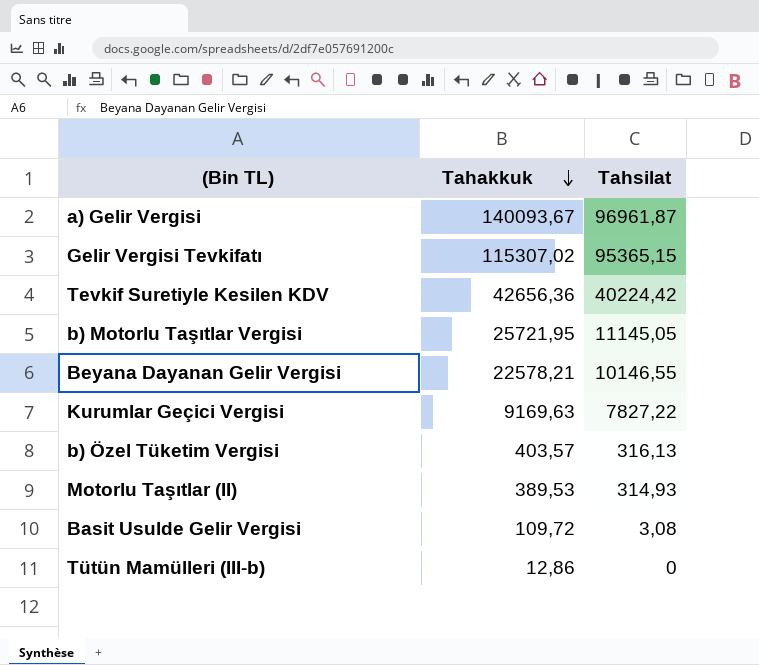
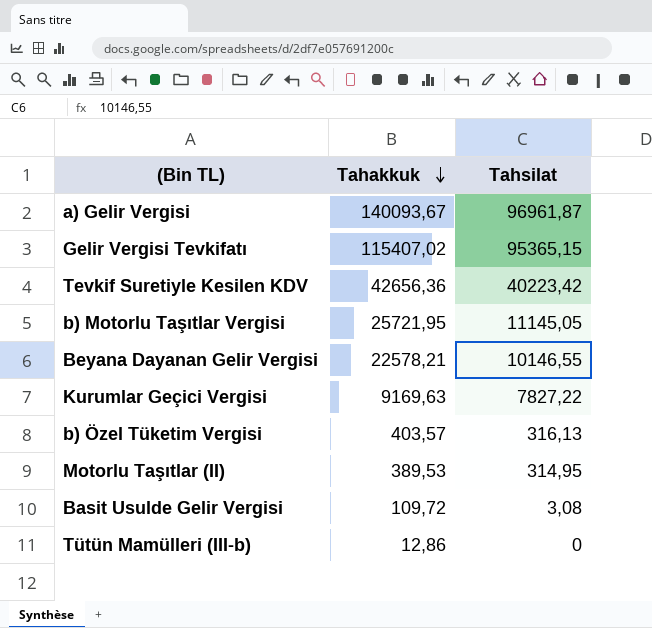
Gelir Vergisi Tevkifatı | Tahakkuk: 115307,02 -> 115407,02
Tevkif Suretiyle Kesilen KDV | Tahsilat: 40224,42 -> 40223,42
Motorlu Taşıtlar (II) | Tahsilat: 314,93 -> 314,95

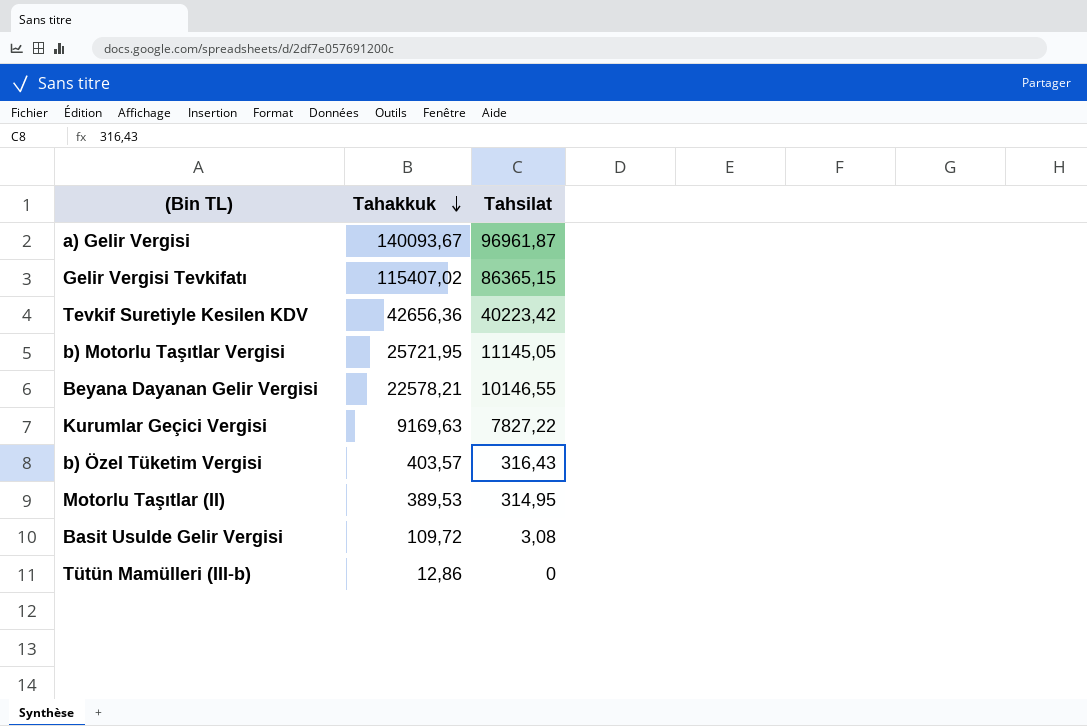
Gelir Vergisi Tevkifatı | Tahsilat: 95365,15 -> 86365,15
b) Özel Tüketim Vergisi | Tahsilat: 316,13 -> 316,43

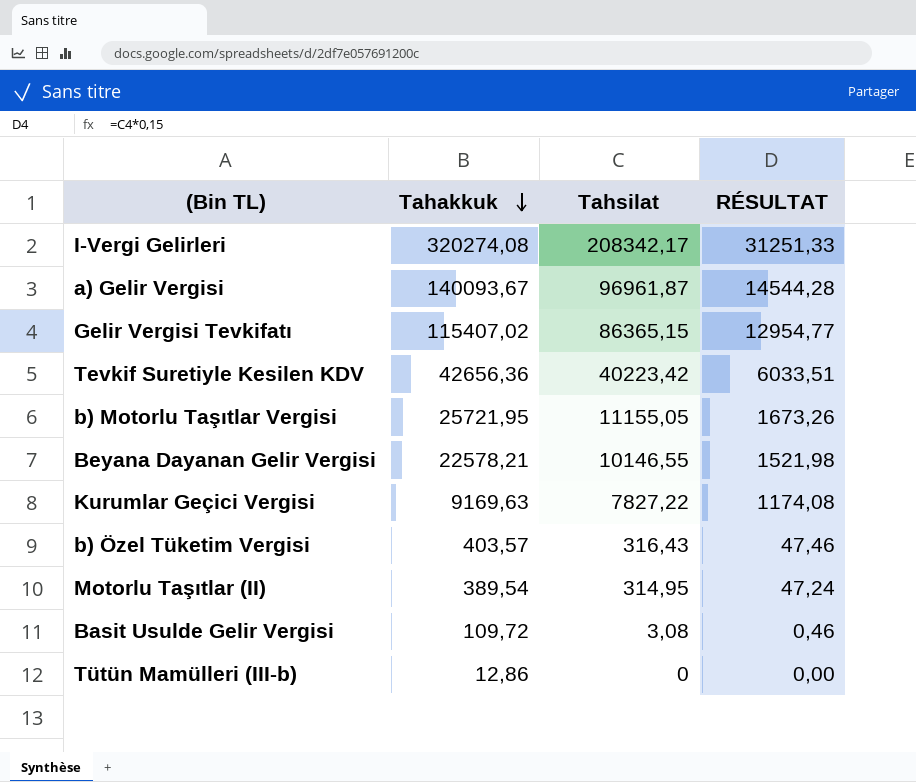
column RÉSULTAT | formula: none -> [Tahsilat] * 0,15
row I-Vergi Gelirleri: none -> 320274,08 | 208342,17 | 31251,33
b) Motorlu Taşıtlar Vergisi | Tahsilat: 11145,05 -> 11155,05
Motorlu Taşıtlar (II) | Tahakkuk: 389,53 -> 389,54

